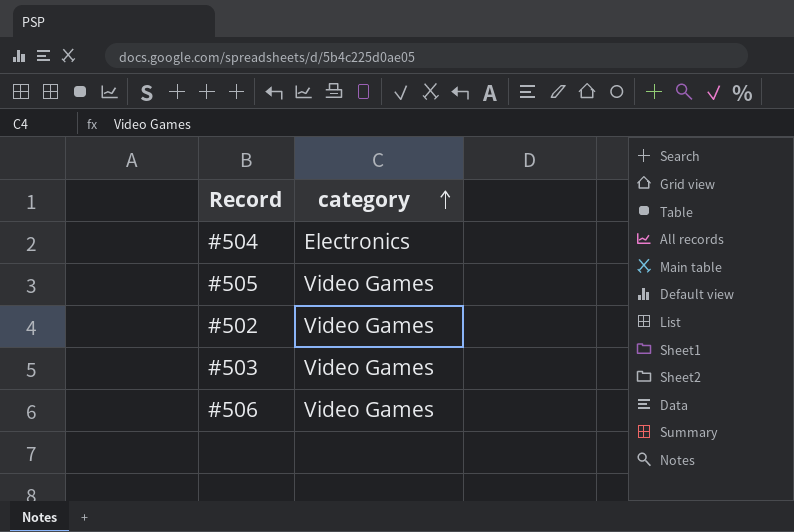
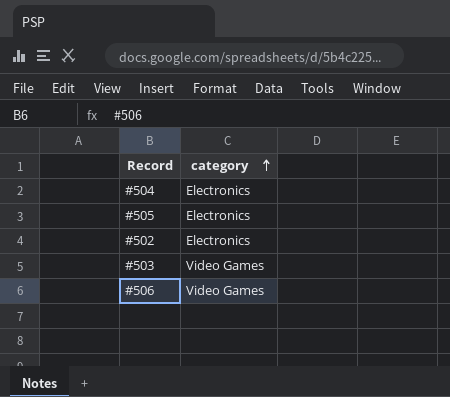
#505 | category: Video Games -> Electronics
#502 | category: Video Games -> Electronics

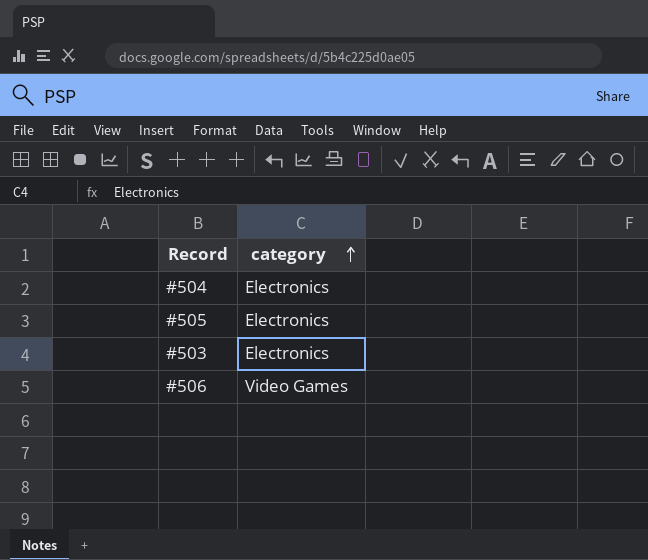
row #502: Electronics -> none
#503 | category: Video Games -> Electronics

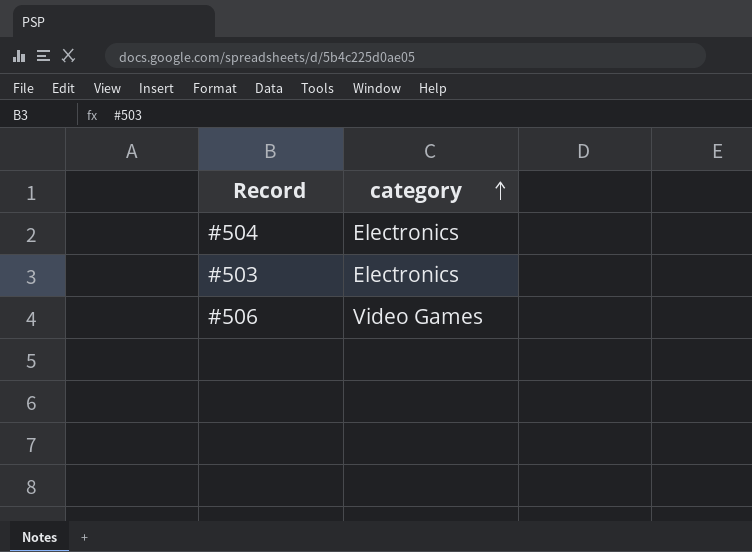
row #505: Electronics -> none

